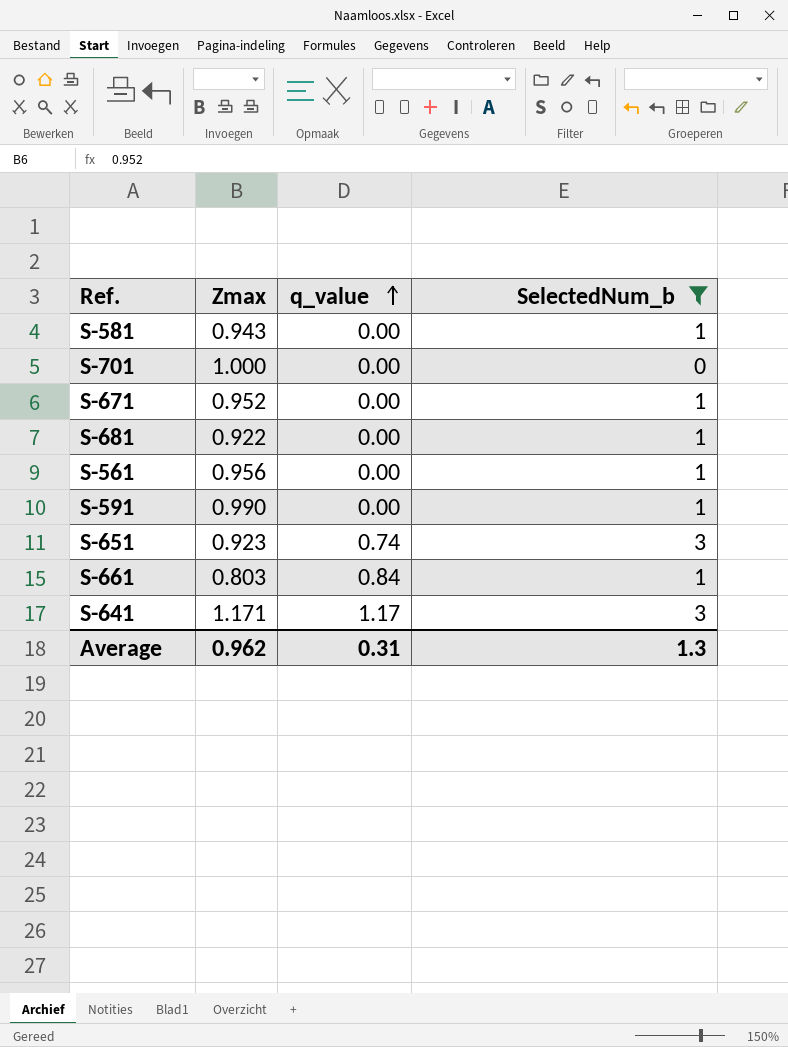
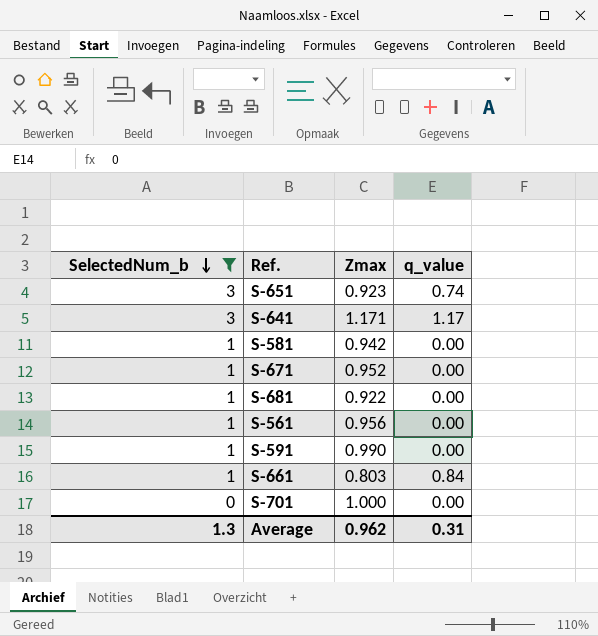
row order: q_value ascending -> SelectedNum_b descending
column SelectedNum_b | position: 4 -> 1
S-581 | Zmax: 0.943 -> 0.942

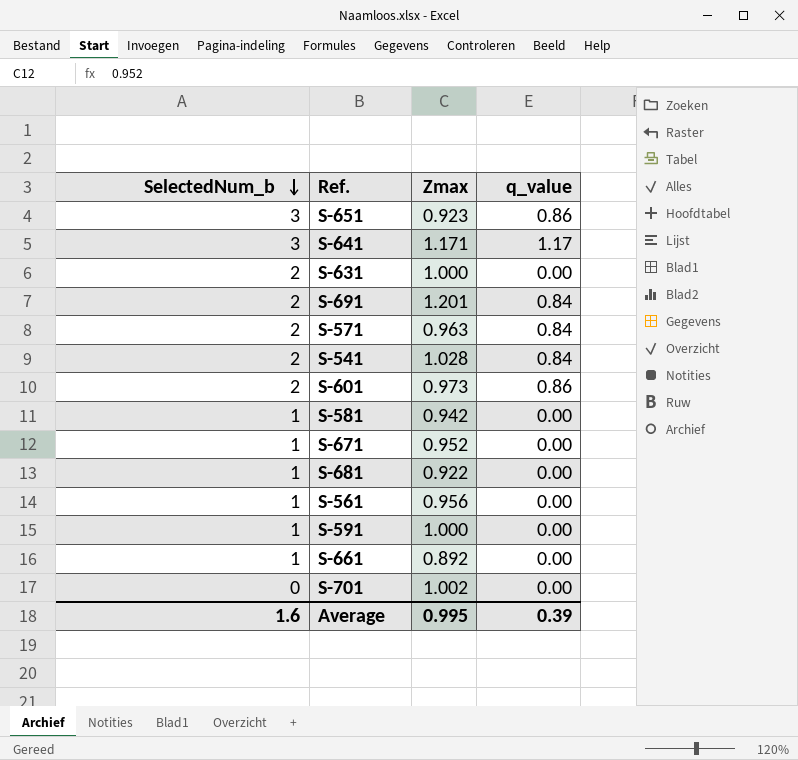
filter: SelectedNum_b != 2 -> none
S-651 | q_value: 0.74 -> 0.86
S-591 | Zmax: 0.990 -> 1.000
S-661 | Zmax: 0.803 -> 0.892
S-661 | q_value: 0.84 -> 0.00
S-701 | Zmax: 1.000 -> 1.002
Average | SelectedNum_b: 1.3 -> 1.6
Average | Zmax: 0.962 -> 0.995
Average | q_value: 0.31 -> 0.39

